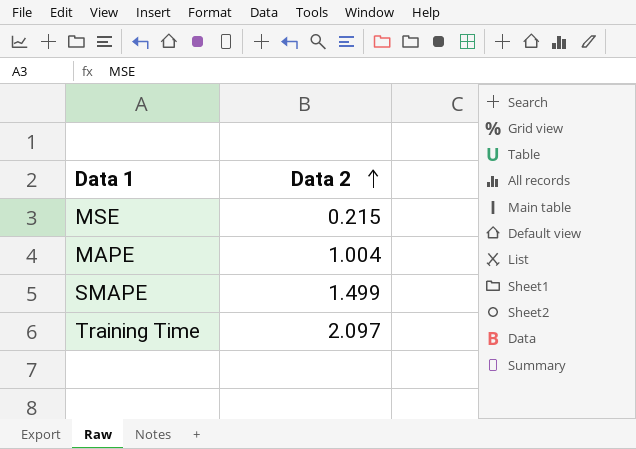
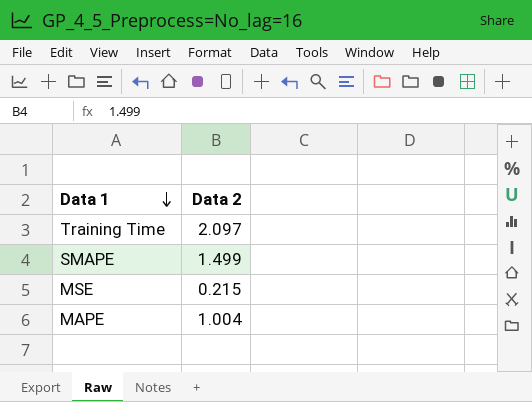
row order: Data 2 ascending -> Data 1 descending

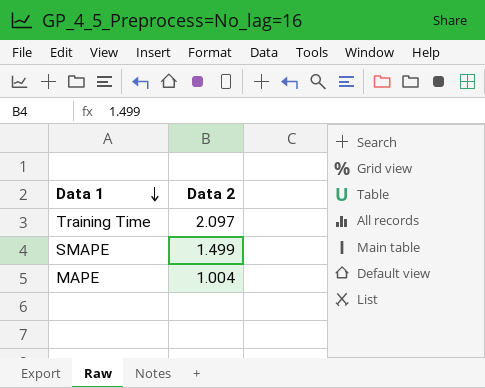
row MSE: 0.215 -> none

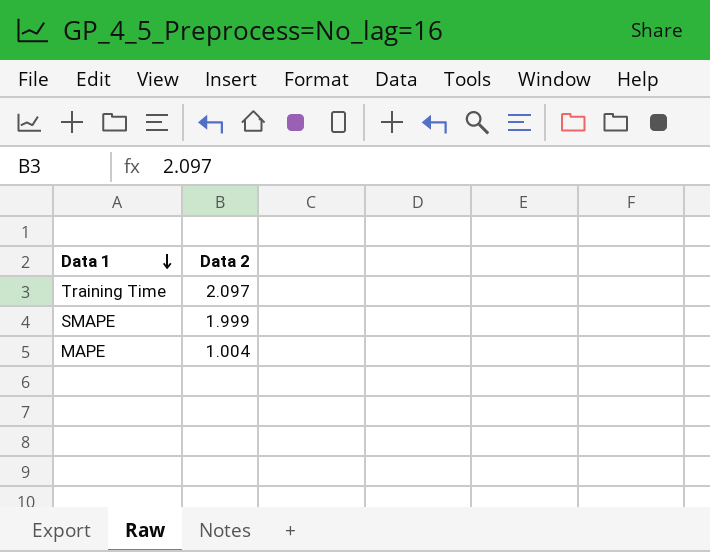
SMAPE | Data 2: 1.499 -> 1.999

